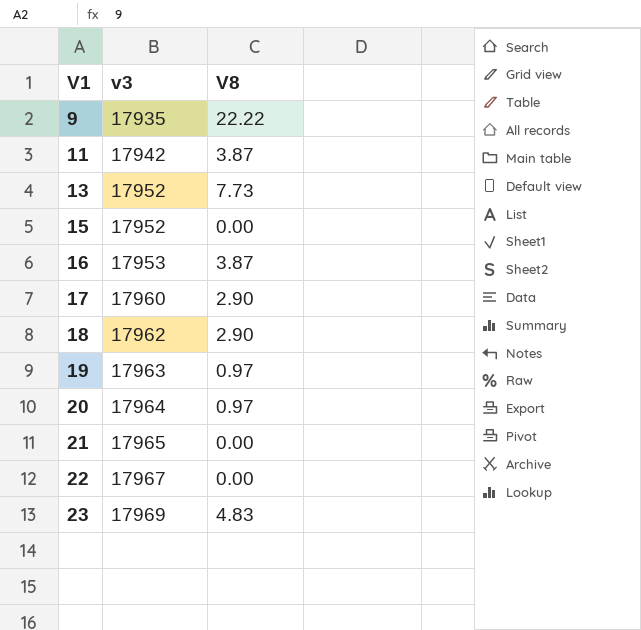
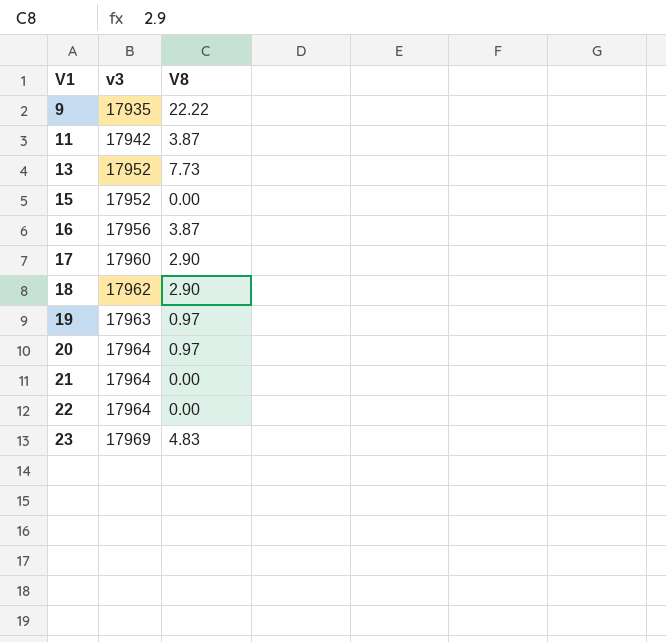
16 | v3: 17953 -> 17956
21 | v3: 17965 -> 17964
22 | v3: 17967 -> 17964

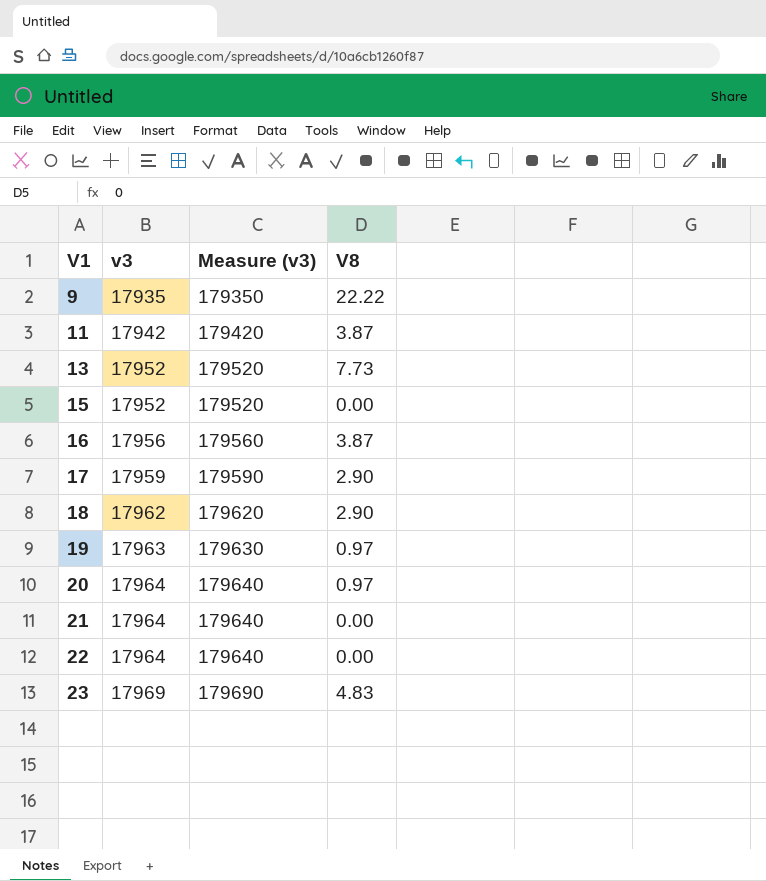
column Measure (v3) | formula: none -> [v3] * 10
17 | v3: 17960 -> 17959

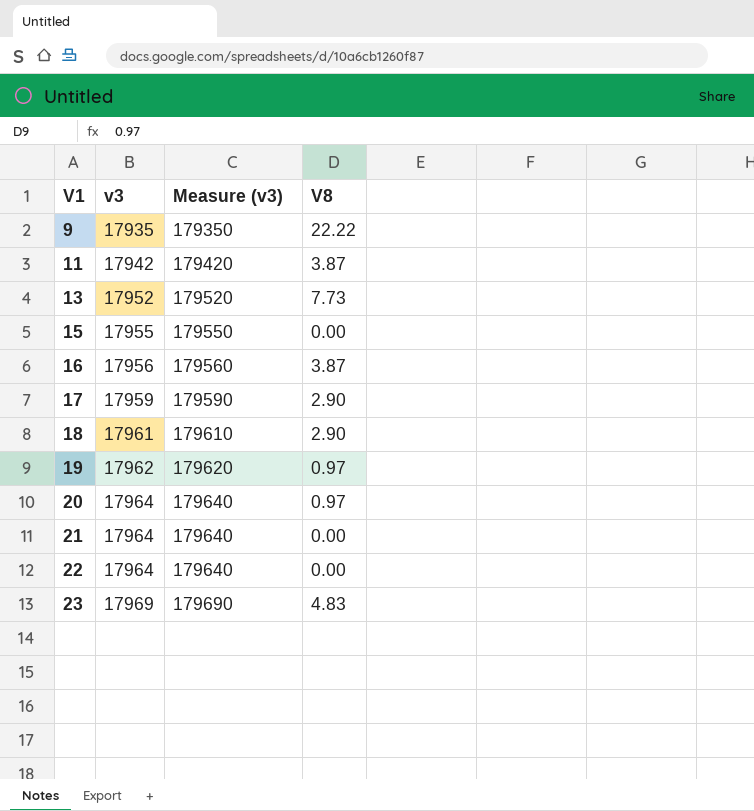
15 | v3: 17952 -> 17955
15 | Measure (v3): 179520 -> 179550
18 | v3: 17962 -> 17961
18 | Measure (v3): 179620 -> 179610
19 | v3: 17963 -> 17962
19 | Measure (v3): 179630 -> 179620

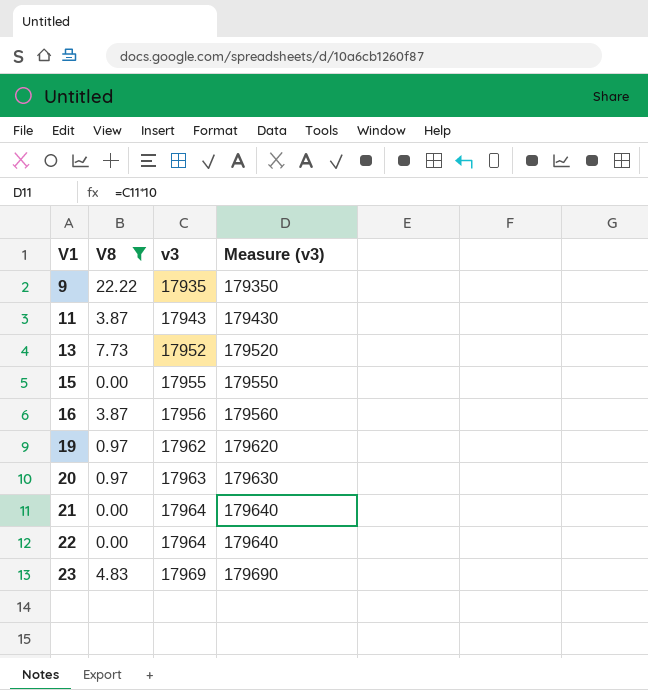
filter: none -> V8 != 2.90
column V8 | position: 4 -> 2
11 | v3: 17942 -> 17943
11 | Measure (v3): 179420 -> 179430
20 | v3: 17964 -> 17963
20 | Measure (v3): 179640 -> 179630

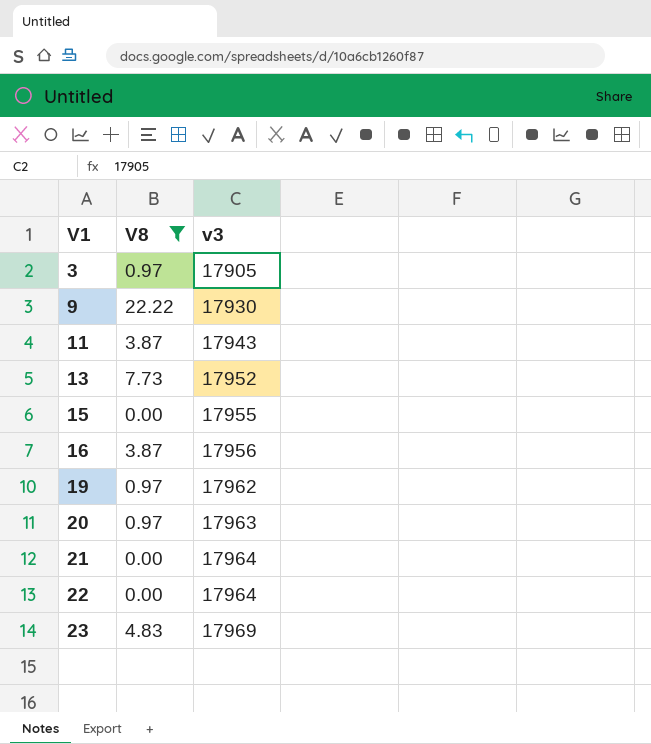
column Measure (v3) | formula: [v3] * 10 -> none
row 3: none -> 0.97 | 17905
9 | v3: 17935 -> 17930

